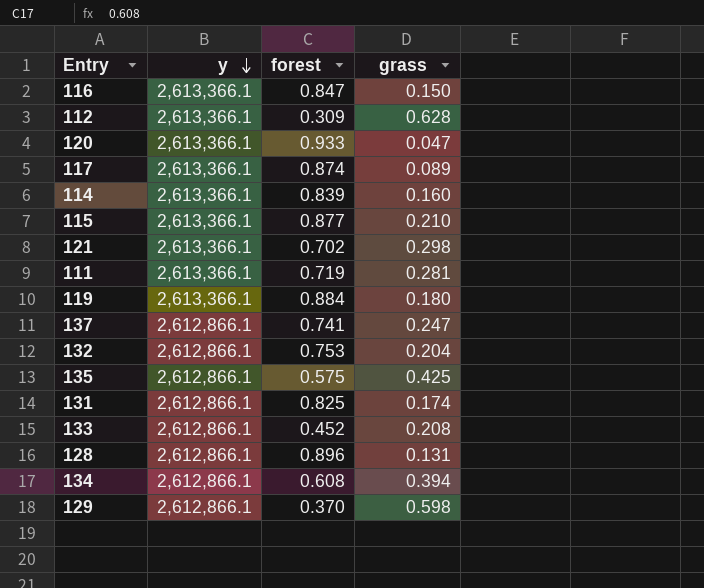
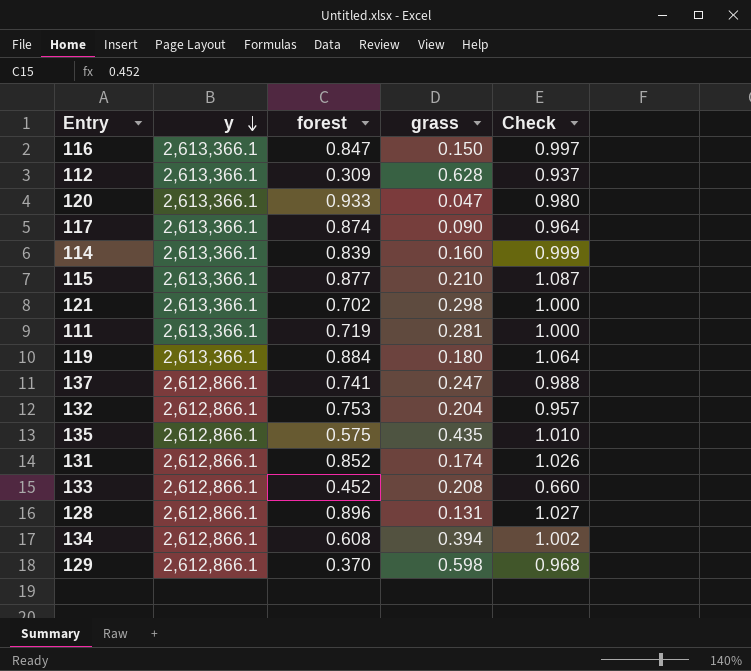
column Check | formula: none -> [forest] + [grass]
117 | grass: 0.089 -> 0.090
135 | grass: 0.425 -> 0.435
131 | forest: 0.825 -> 0.852

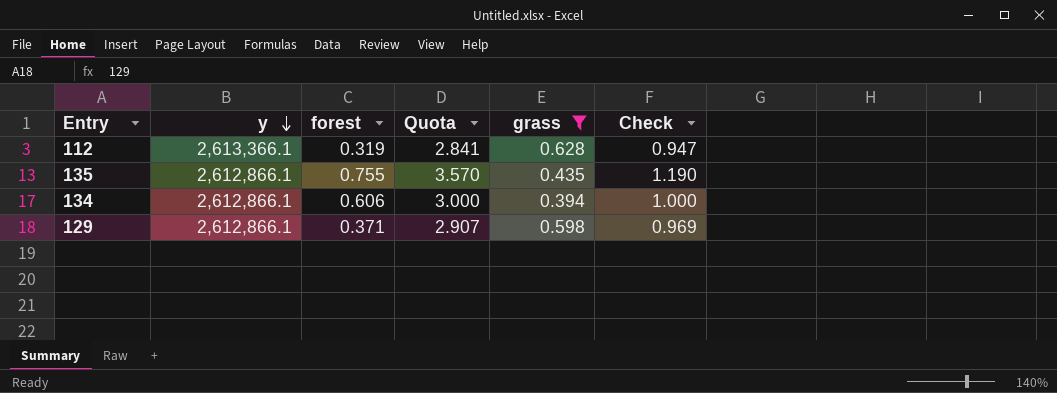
filter: none -> grass >= 0.394
column Quota | formula: none -> [Check] * 3
112 | forest: 0.309 -> 0.319
112 | Check: 0.937 -> 0.947
135 | forest: 0.575 -> 0.755
135 | Check: 1.010 -> 1.190
134 | forest: 0.608 -> 0.606
134 | Check: 1.002 -> 1.000
129 | forest: 0.370 -> 0.371
129 | Check: 0.968 -> 0.969

